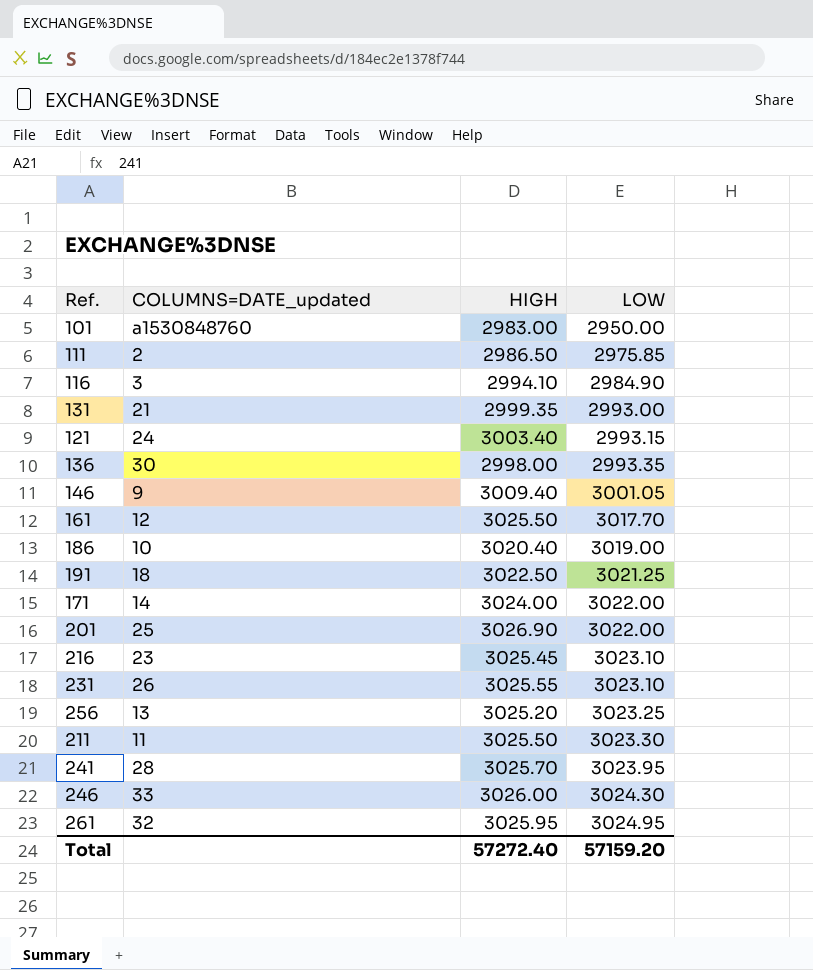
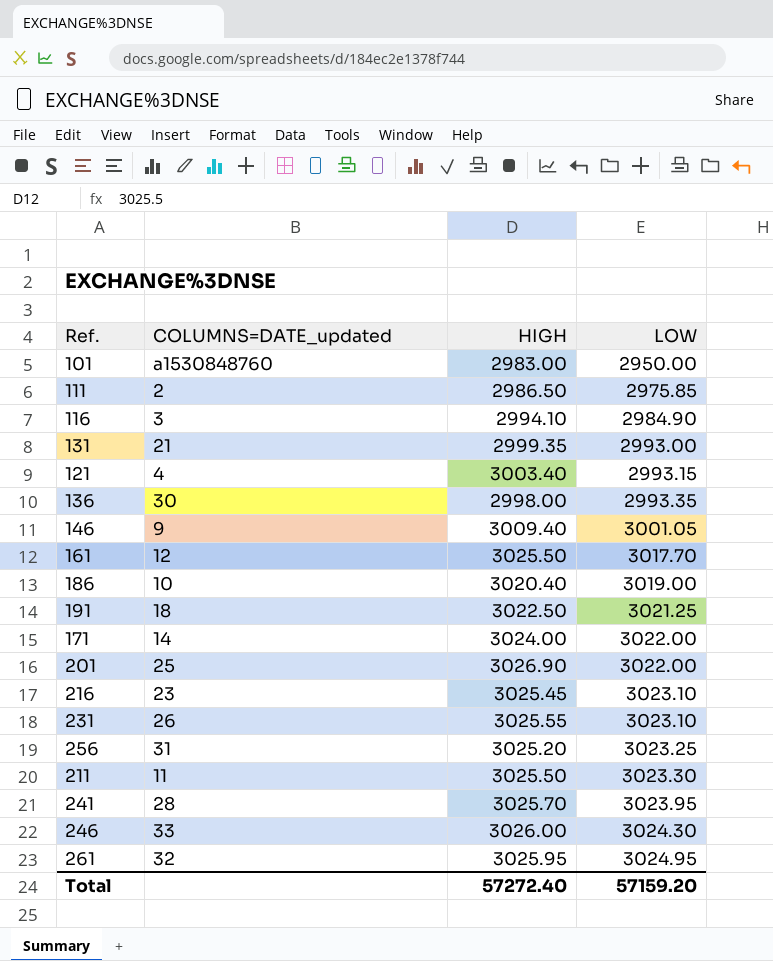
121 | COLUMNS=DATE_updated: 24 -> 4
256 | COLUMNS=DATE_updated: 13 -> 31

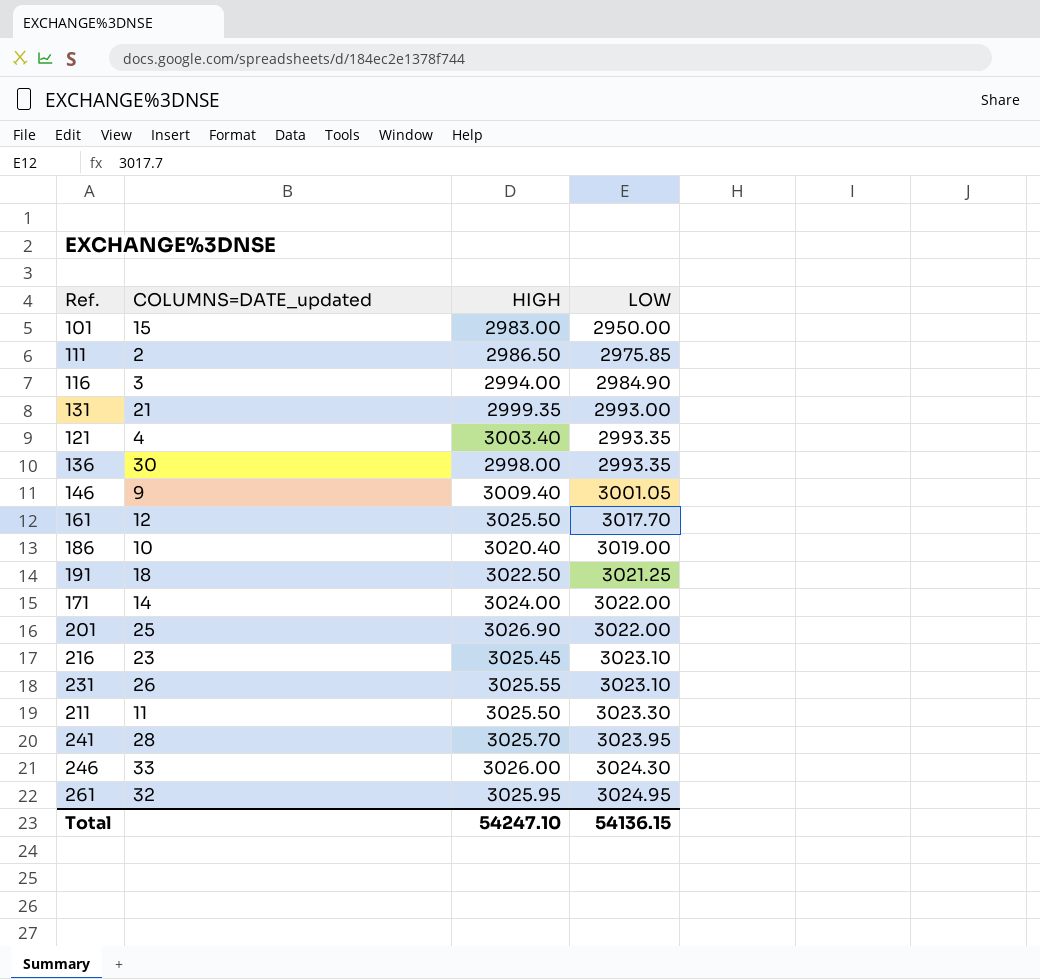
row 256: 31 | 3025.20 | 3023.25 -> none
101 | COLUMNS=DATE_updated: a1530848760 -> 15
116 | HIGH: 2994.10 -> 2994.00
121 | LOW: 2993.15 -> 2993.35
Total | HIGH: 57272.40 -> 54247.10
Total | LOW: 57159.20 -> 54136.15

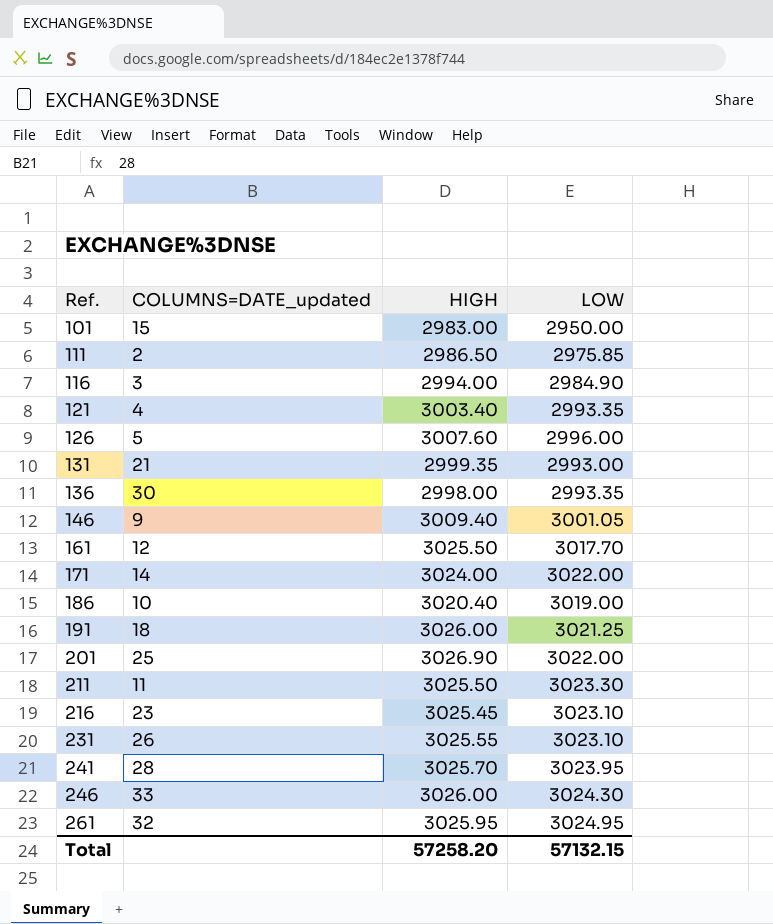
row order: LOW ascending -> Ref. ascending
row 126: none -> 5 | 3007.60 | 2996.00
191 | HIGH: 3022.50 -> 3026.00
Total | HIGH: 54247.10 -> 57258.20
Total | LOW: 54136.15 -> 57132.15

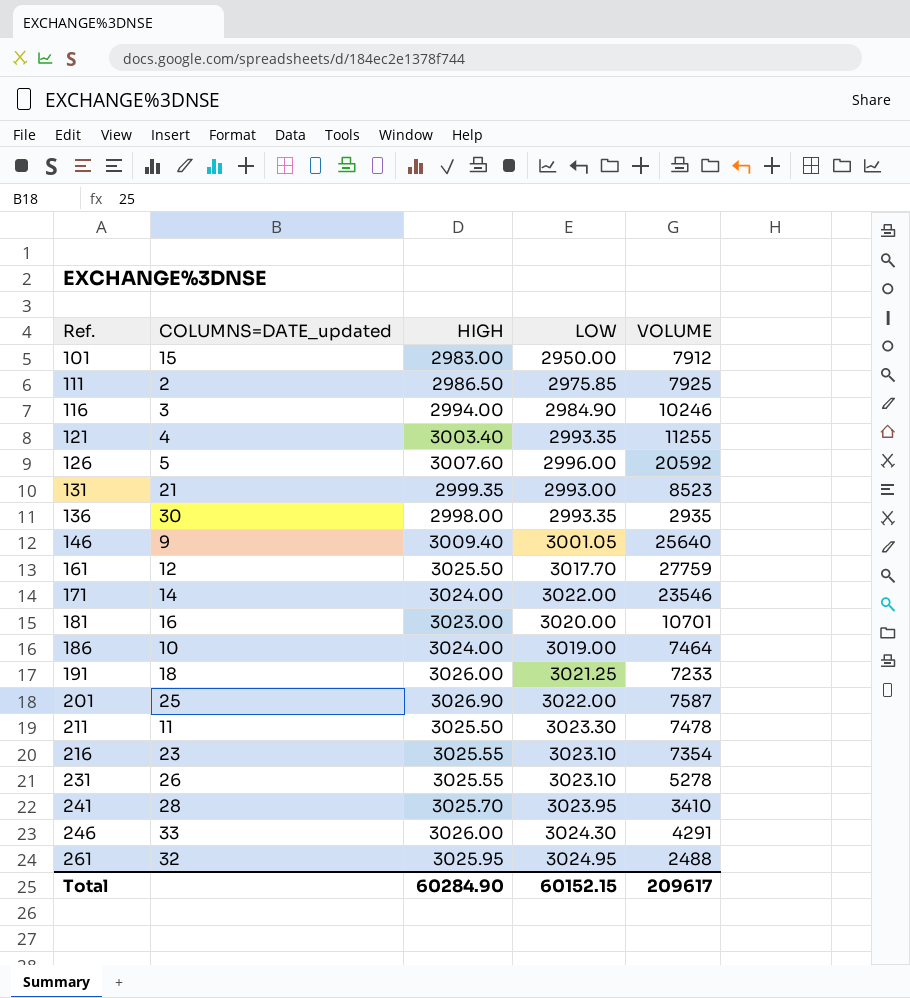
column VOLUME | position: none -> 5
row 181: none -> 16 | 3023.00 | 3020.00 | 10701
186 | HIGH: 3020.40 -> 3024.00
216 | HIGH: 3025.45 -> 3025.55
Total | HIGH: 57258.20 -> 60284.90
Total | LOW: 57132.15 -> 60152.15

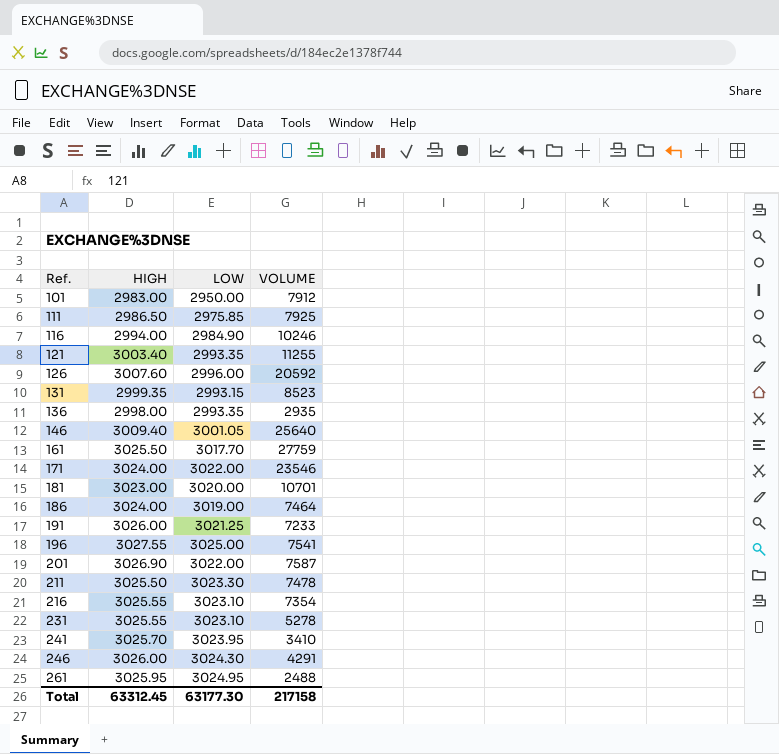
column COLUMNS=DATE_updated | position: 2 -> none
131 | LOW: 2993.00 -> 2993.15
row 196: none -> 3027.55 | 3025.00 | 7541
Total | HIGH: 60284.90 -> 63312.45
Total | LOW: 60152.15 -> 63177.30
Total | VOLUME: 209617 -> 217158

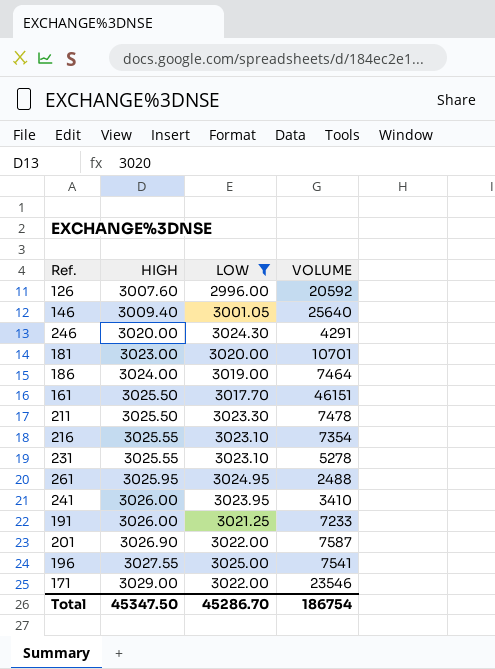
filter: none -> LOW >= 2996.00
row order: Ref. ascending -> HIGH ascending
246 | HIGH: 3026.00 -> 3020.00
161 | VOLUME: 27759 -> 46151
241 | HIGH: 3025.70 -> 3026.00
171 | HIGH: 3024.00 -> 3029.00
Total | HIGH: 63312.45 -> 45347.50
Total | LOW: 63177.30 -> 45286.70
Total | VOLUME: 217158 -> 186754

